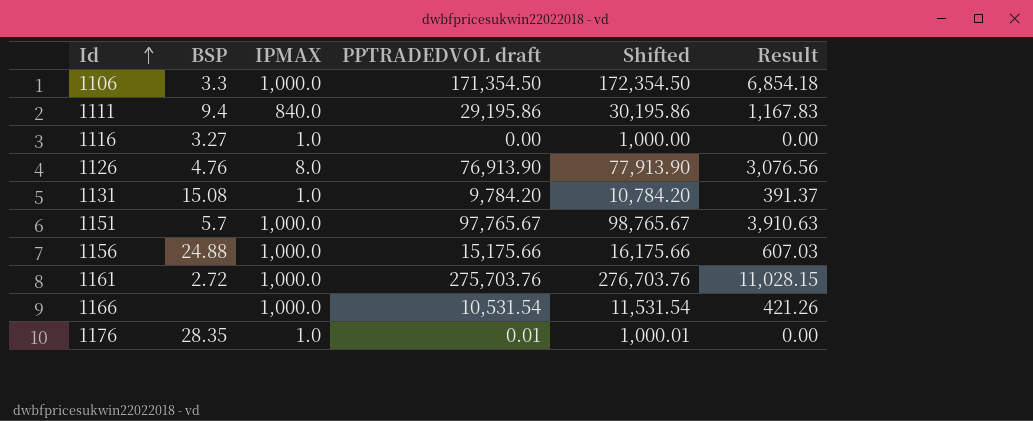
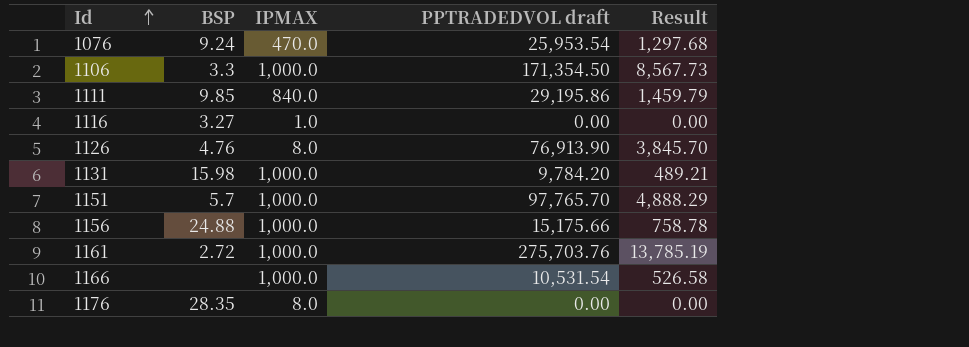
column Shifted | formula: [PPTRADEDVOL draft] + 1000 -> none
column Result | formula: [PPTRADEDVOL draft] * 0.04 -> [PPTRADEDVOL draft] * 0.05
row 1076: none -> 9.24 | 470.0 | 25,953.54 | 1,297.68
1111 | BSP: 9.4 -> 9.85
1131 | BSP: 15.08 -> 15.98
1131 | IPMAX: 1.0 -> 1,000.0
1151 | PPTRADEDVOL draft: 97,765.67 -> 97,765.70
1176 | IPMAX: 1.0 -> 8.0
1176 | PPTRADEDVOL draft: 0.01 -> 0.00

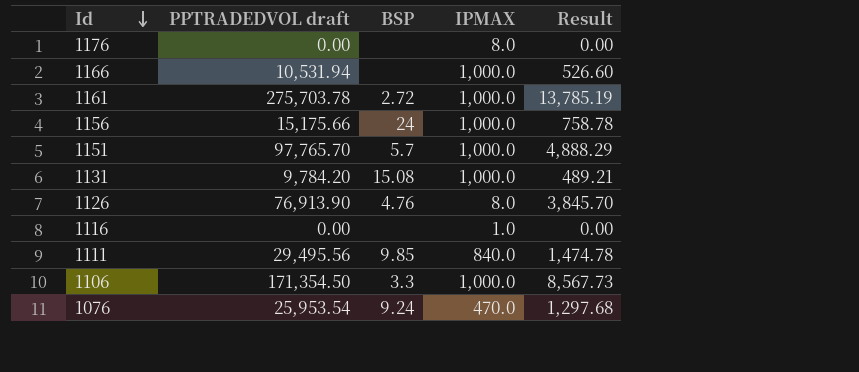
row order: Id ascending -> Id descending
column PPTRADEDVOL draft | position: 4 -> 2
1176 | BSP: 28.35 -> none
1166 | PPTRADEDVOL draft: 10,531.54 -> 10,531.94
1166 | Result: 526.58 -> 526.60
1161 | PPTRADEDVOL draft: 275,703.76 -> 275,703.78
1156 | BSP: 24.88 -> 24
1131 | BSP: 15.98 -> 15.08
1116 | BSP: 3.27 -> none
1111 | PPTRADEDVOL draft: 29,195.86 -> 29,495.56
1111 | Result: 1,459.79 -> 1,474.78

